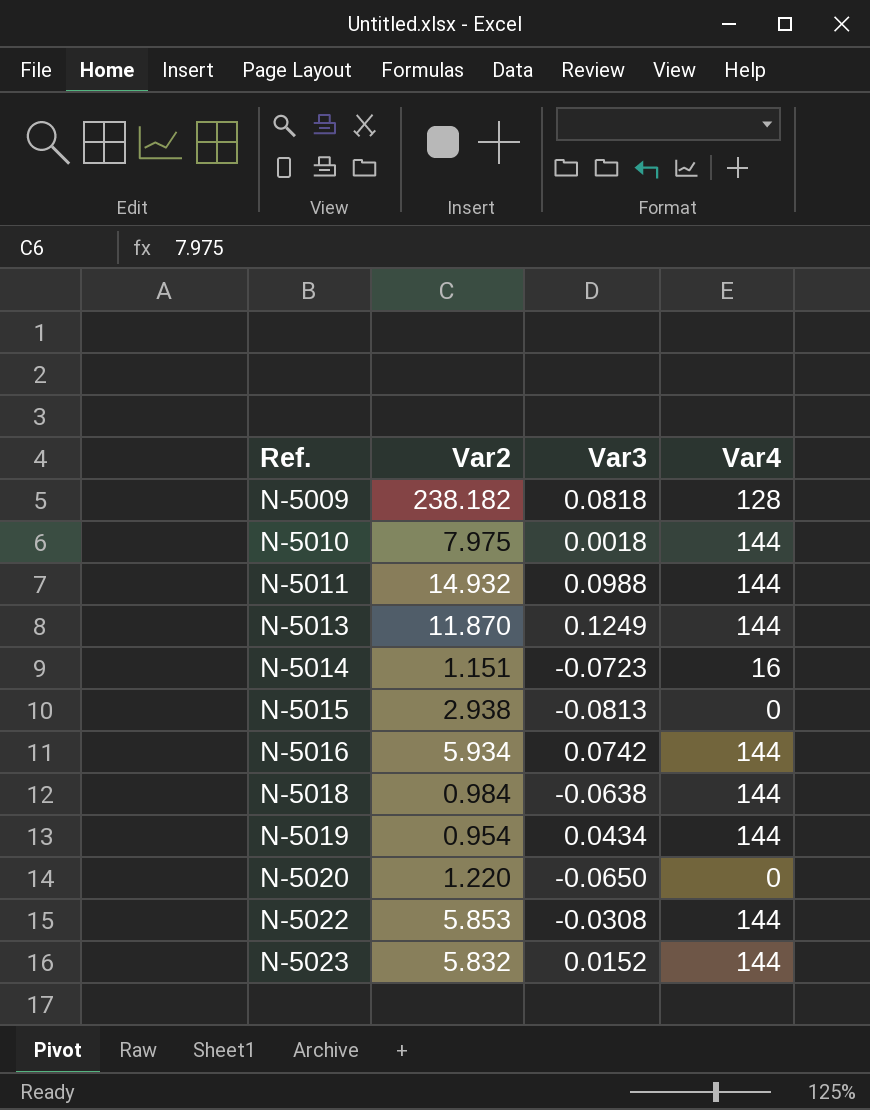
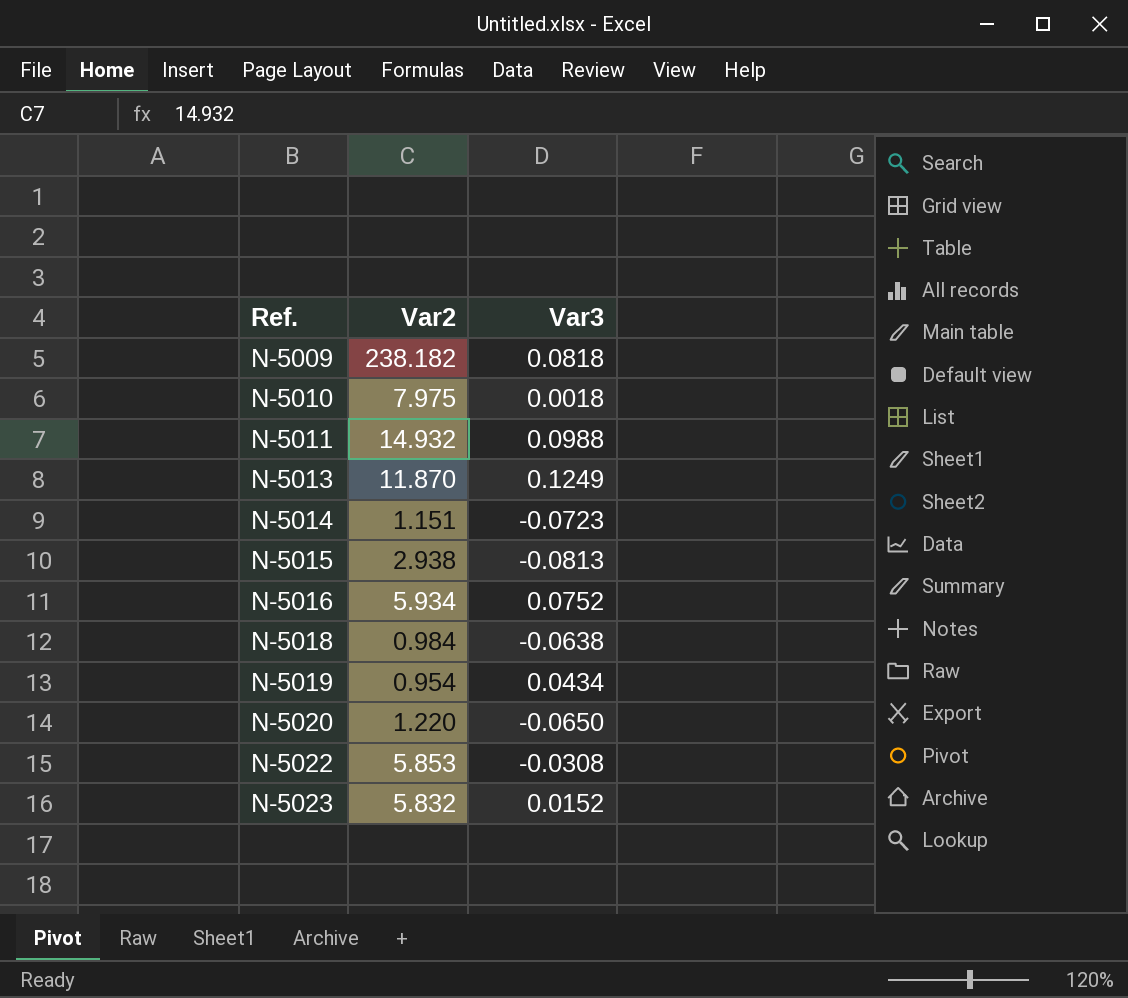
column Var4 | position: 4 -> none
N-5016 | Var3: 0.0742 -> 0.0752

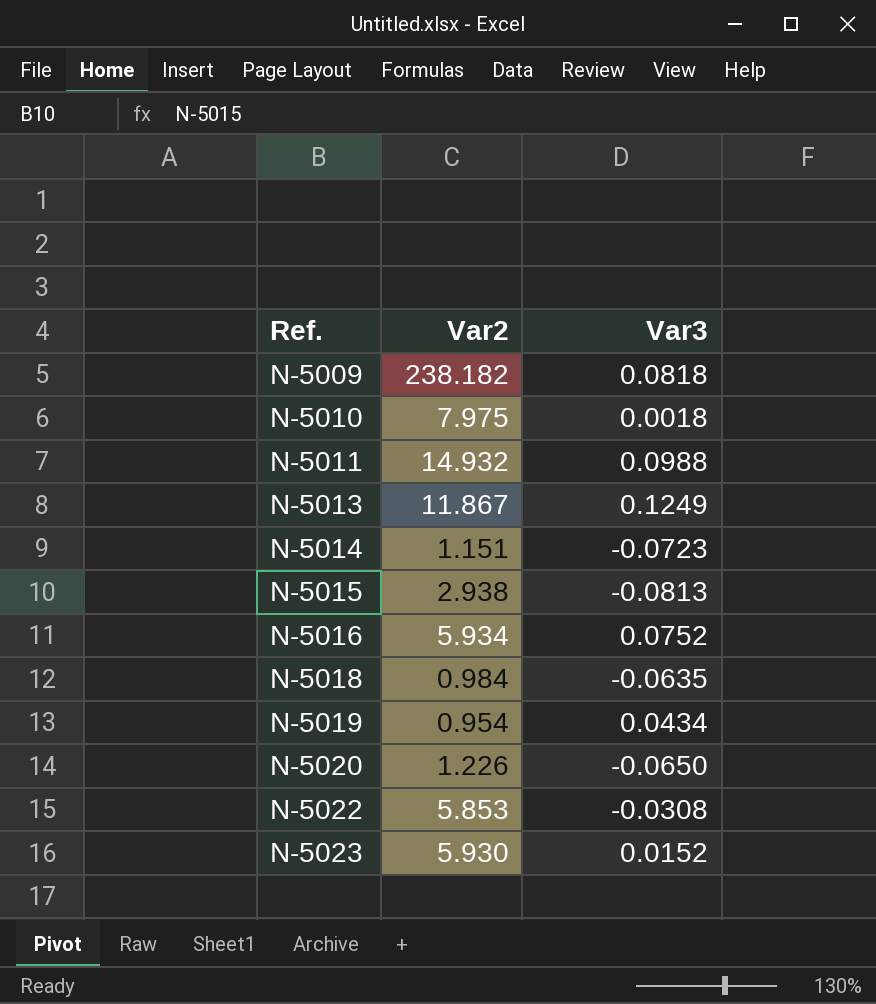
N-5013 | Var2: 11.870 -> 11.867
N-5018 | Var3: -0.0638 -> -0.0635
N-5020 | Var2: 1.220 -> 1.226
N-5023 | Var2: 5.832 -> 5.930

